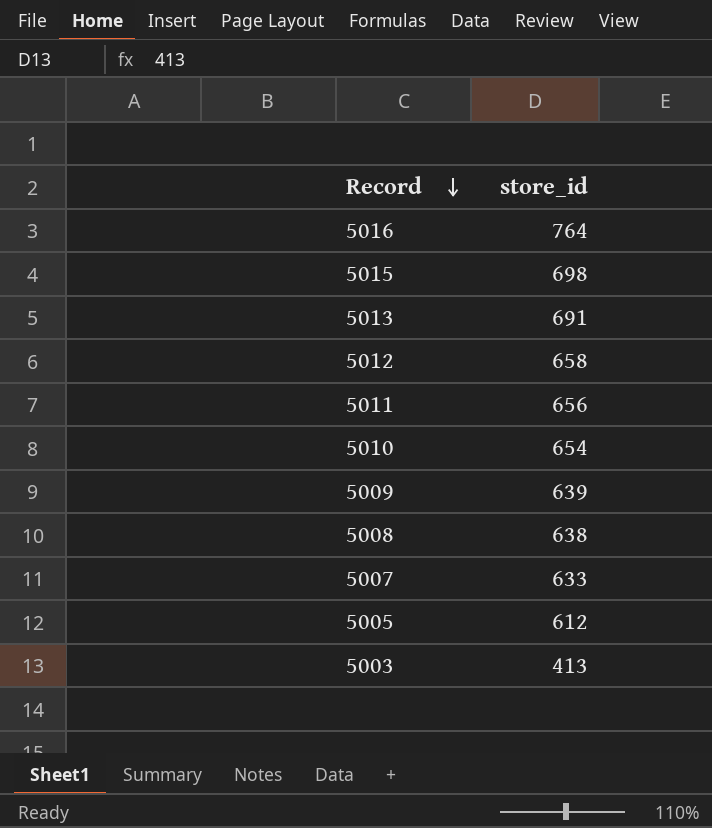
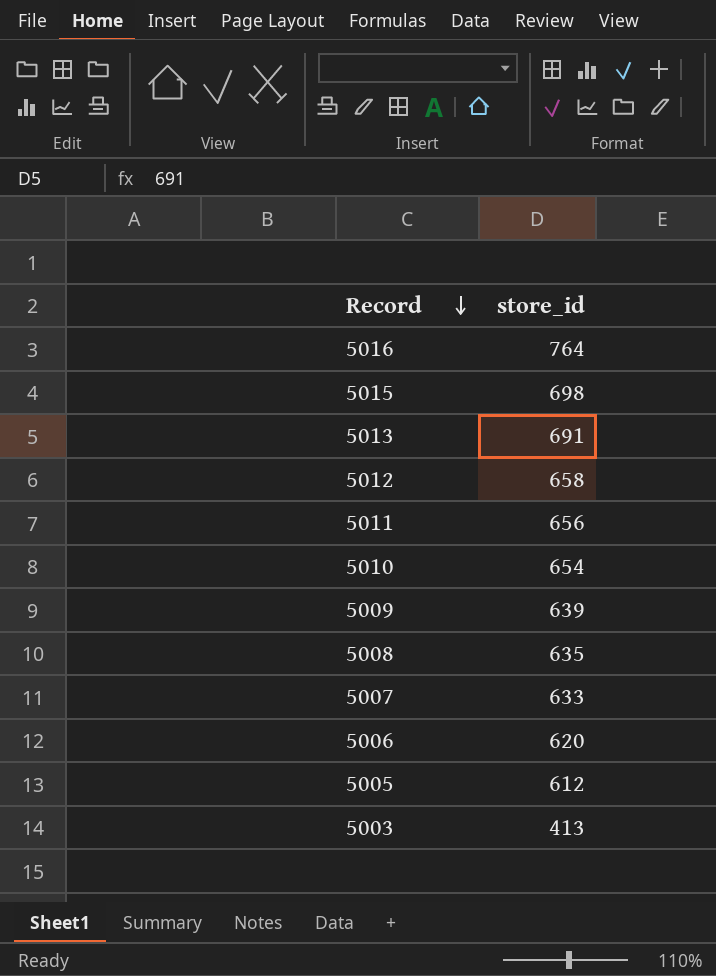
5008 | store_id: 638 -> 635
row 5006: none -> 620

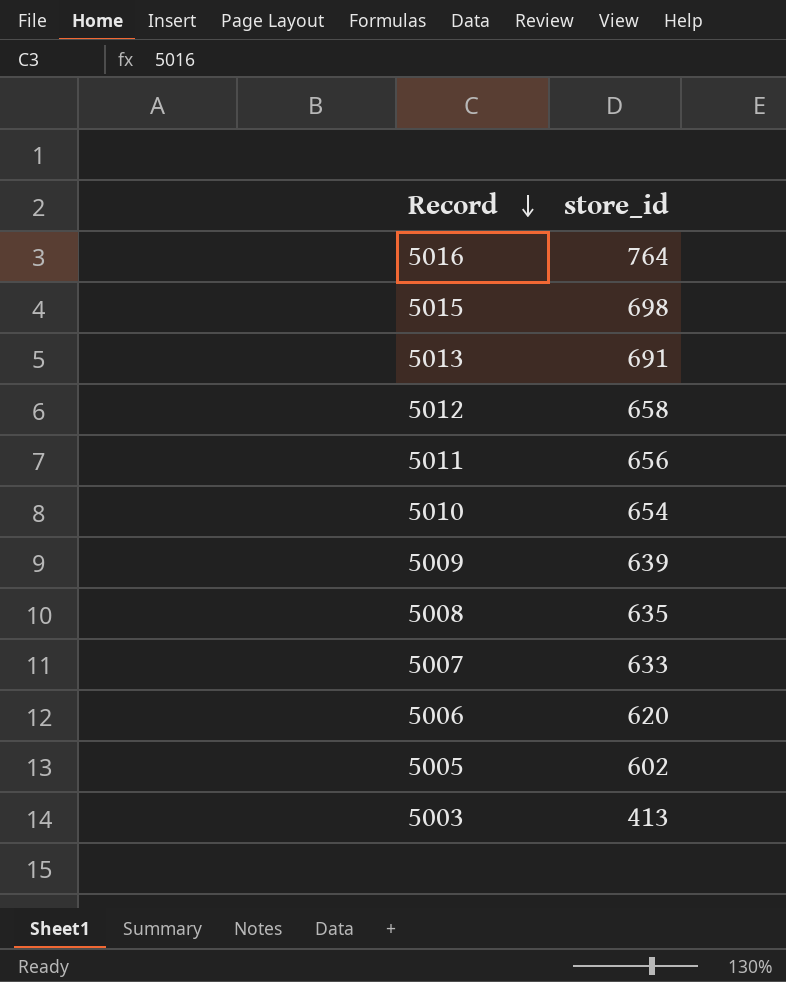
5005 | store_id: 612 -> 602

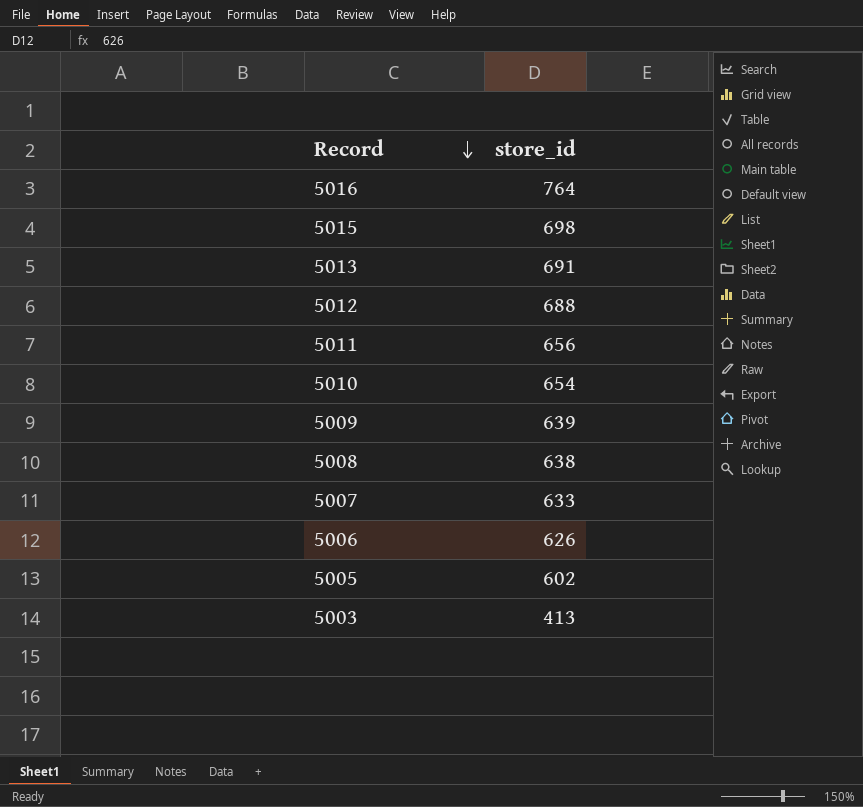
5012 | store_id: 658 -> 688
5008 | store_id: 635 -> 638
5006 | store_id: 620 -> 626

